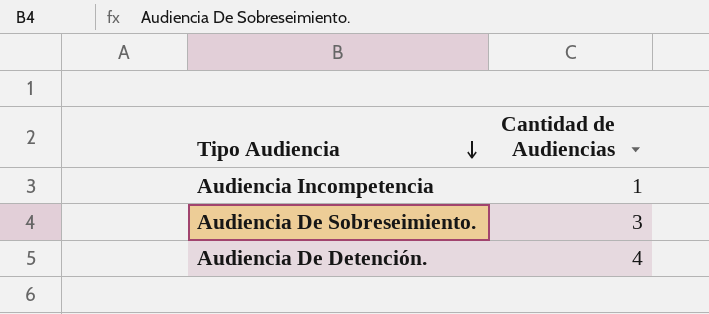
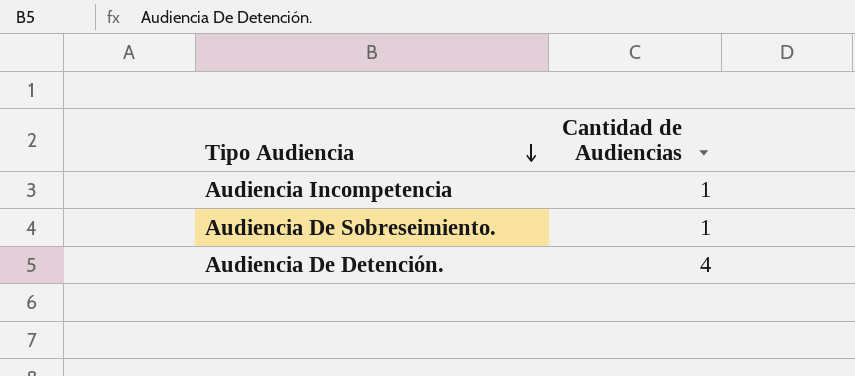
Audiencia De Sobreseimiento. | Cantidad de Audiencias: 3 -> 1

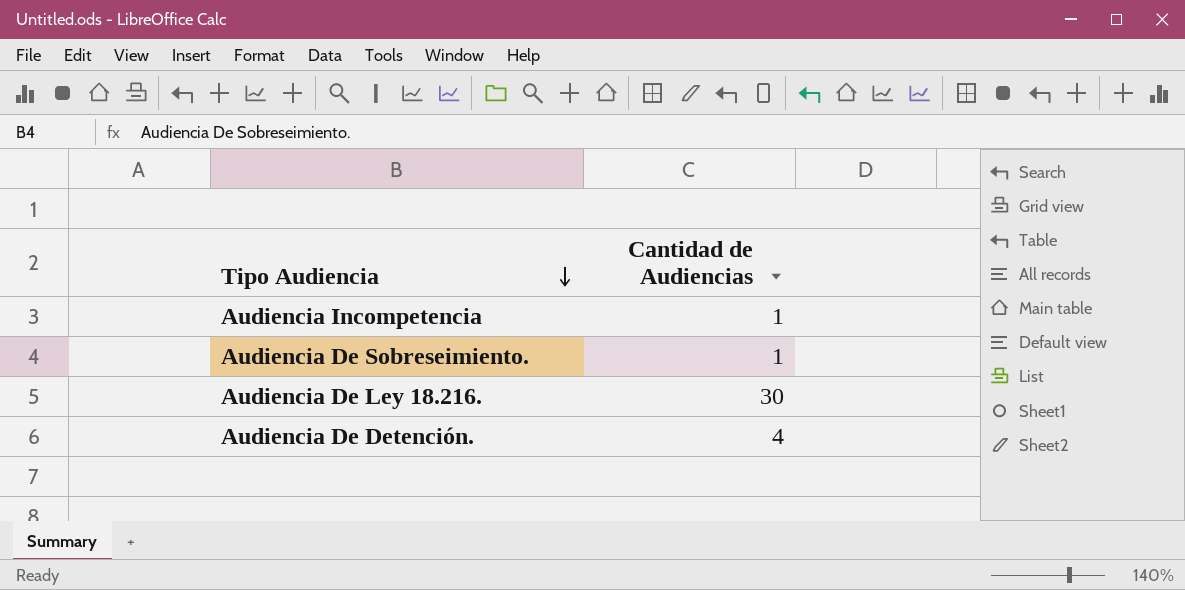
row Audiencia De Ley 18.216.: none -> 30

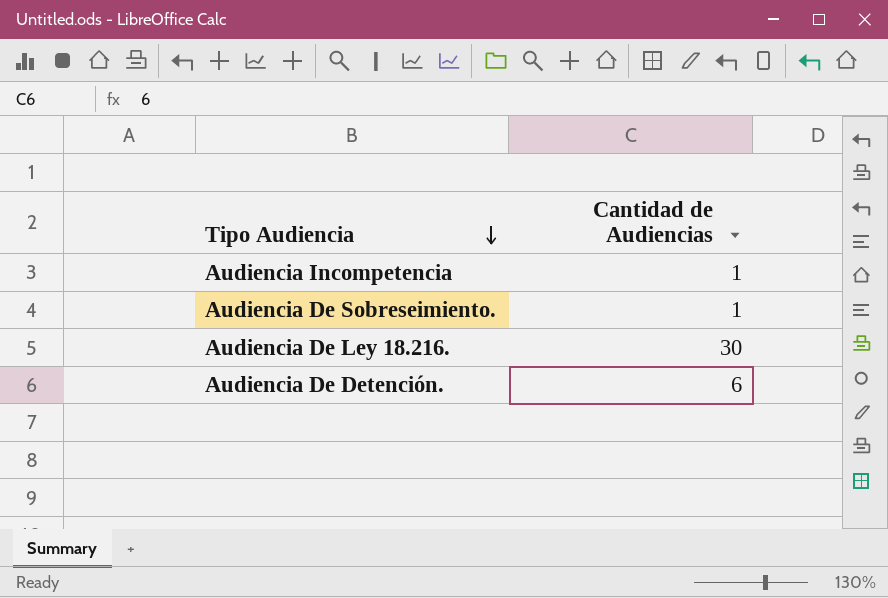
Audiencia De Detención. | Cantidad de Audiencias: 4 -> 6

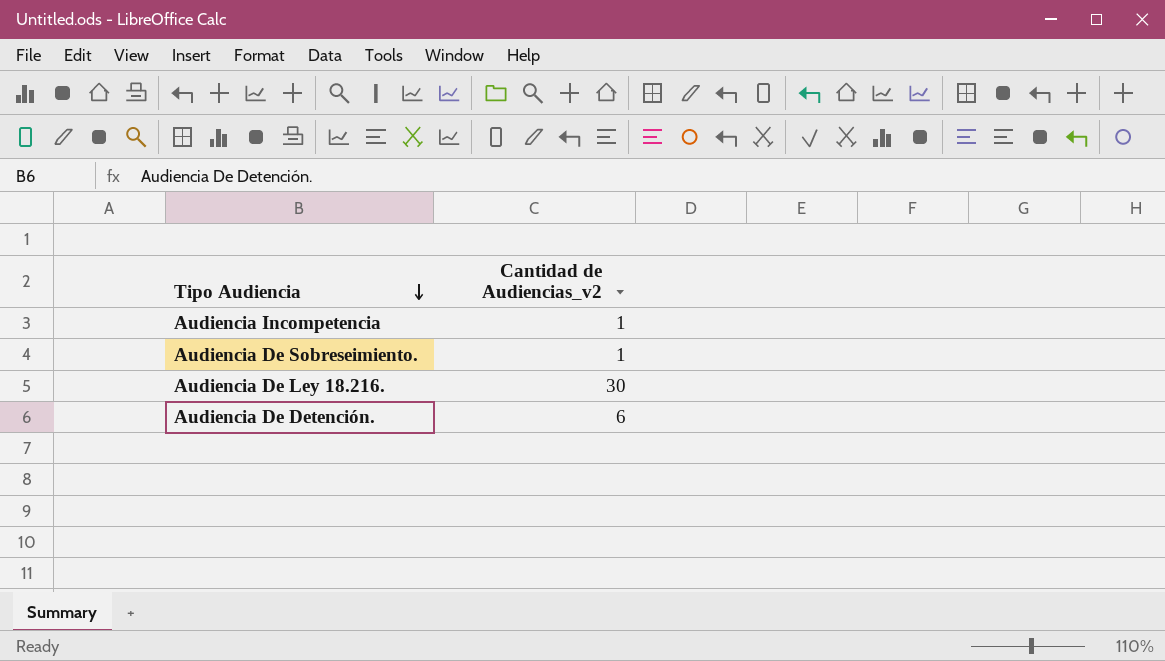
column name: Cantidad de Audiencias -> Cantidad de Audiencias_v2

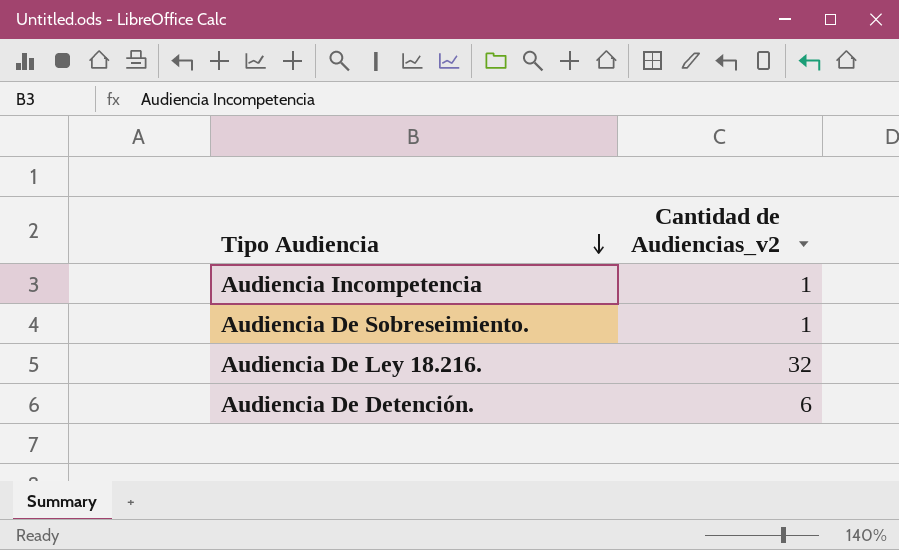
Audiencia De Ley 18.216. | Cantidad de Audiencias_v2: 30 -> 32

